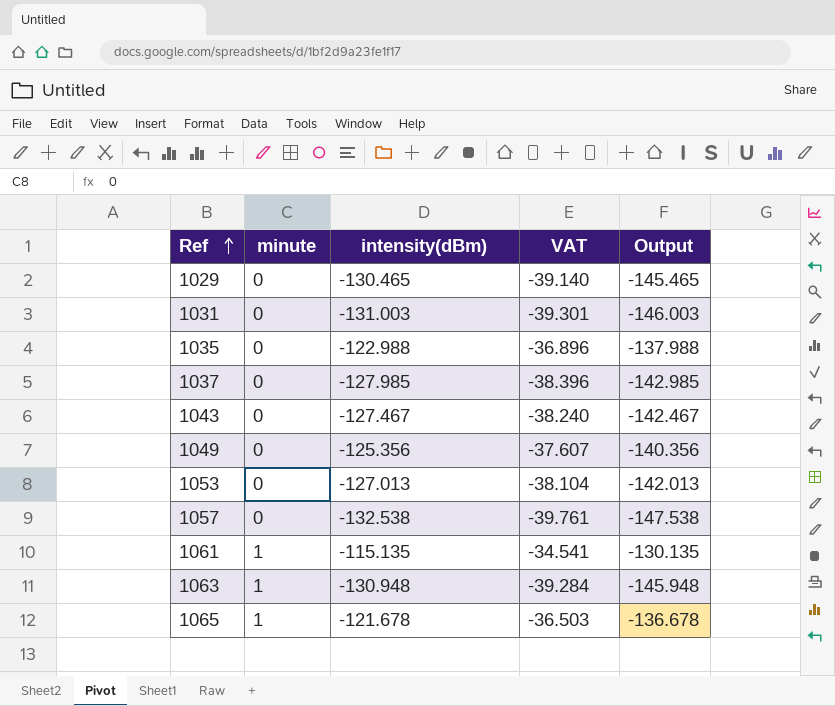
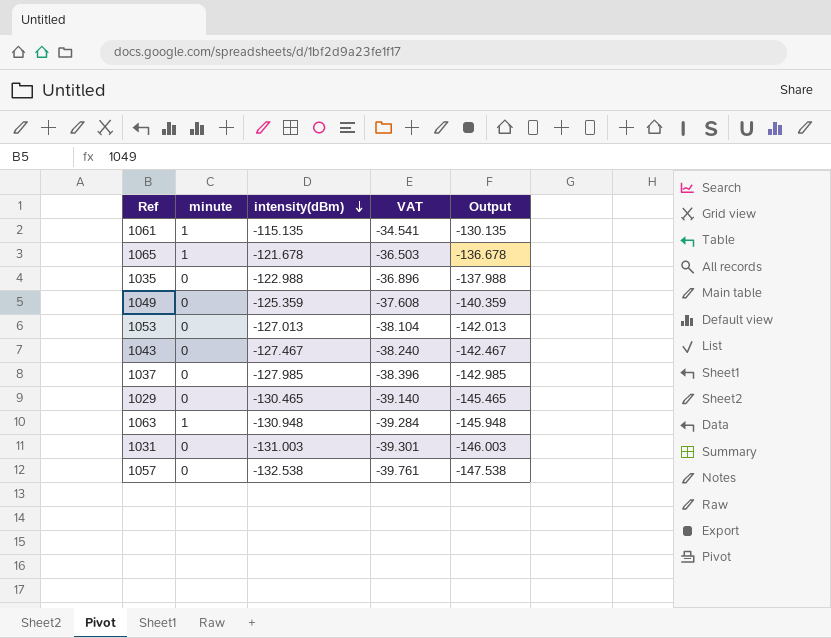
row order: Ref ascending -> intensity(dBm) descending
1049 | intensity(dBm): -125.356 -> -125.359
1049 | VAT: -37.607 -> -37.608
1049 | Output: -140.356 -> -140.359

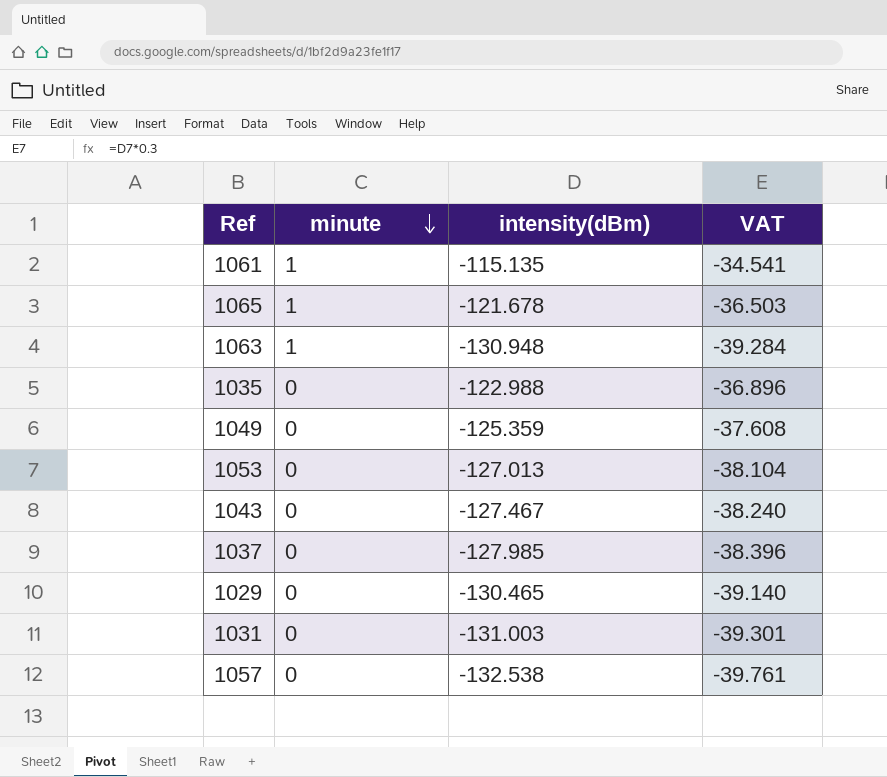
row order: intensity(dBm) descending -> minute descending
column Output | formula: [intensity(dBm)] - 15 -> none

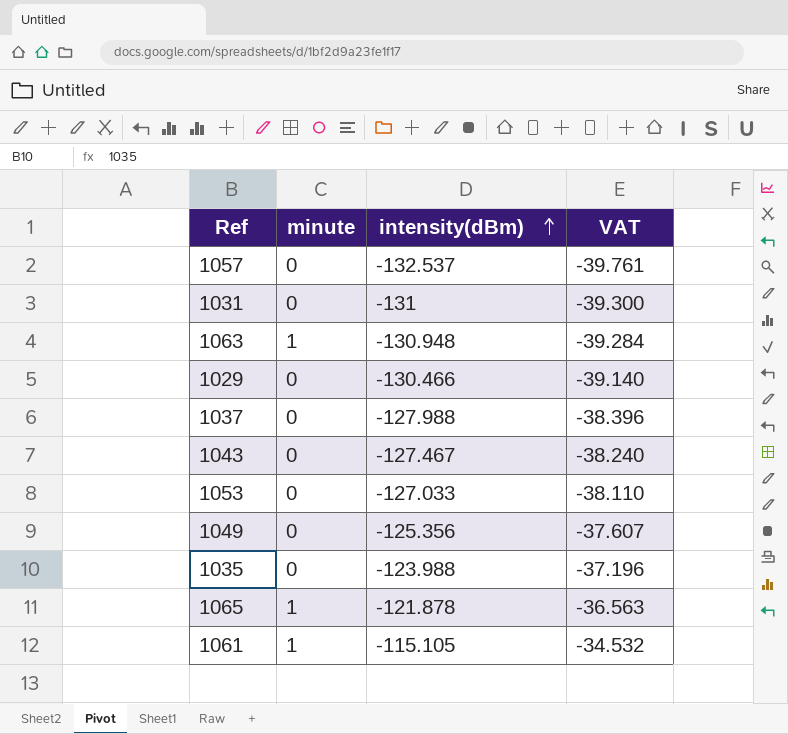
row order: minute descending -> intensity(dBm) ascending
1057 | intensity(dBm): -132.538 -> -132.537
1031 | intensity(dBm): -131.003 -> -131
1031 | VAT: -39.301 -> -39.300
1029 | intensity(dBm): -130.465 -> -130.466
1037 | intensity(dBm): -127.985 -> -127.988
1053 | intensity(dBm): -127.013 -> -127.033
1053 | VAT: -38.104 -> -38.110
1049 | intensity(dBm): -125.359 -> -125.356
1049 | VAT: -37.608 -> -37.607
1035 | intensity(dBm): -122.988 -> -123.988
1035 | VAT: -36.896 -> -37.196
1065 | intensity(dBm): -121.678 -> -121.878
1065 | VAT: -36.503 -> -36.563
1061 | intensity(dBm): -115.135 -> -115.105
1061 | VAT: -34.541 -> -34.532

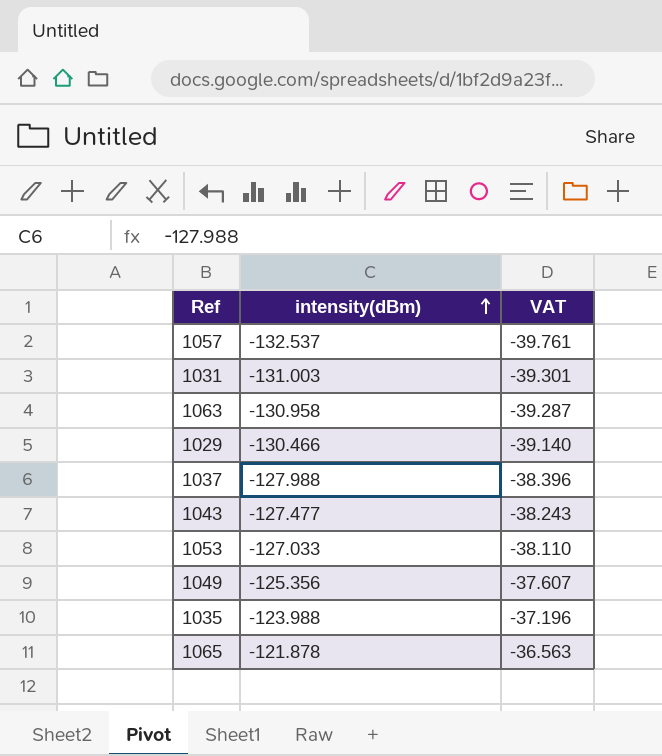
column minute | position: 2 -> none
row 1061: 1 | -115.105 | -34.532 -> none
1031 | intensity(dBm): -131 -> -131.003
1031 | VAT: -39.300 -> -39.301
1063 | intensity(dBm): -130.948 -> -130.958
1063 | VAT: -39.284 -> -39.287
1043 | intensity(dBm): -127.467 -> -127.477
1043 | VAT: -38.240 -> -38.243

